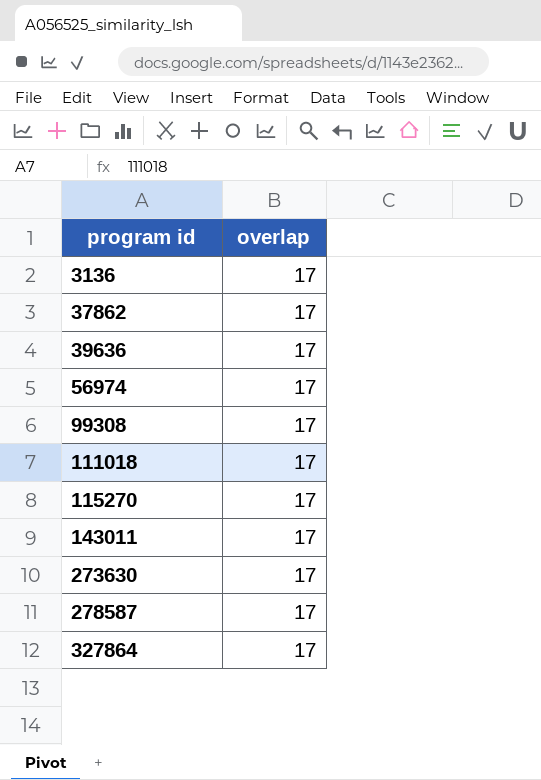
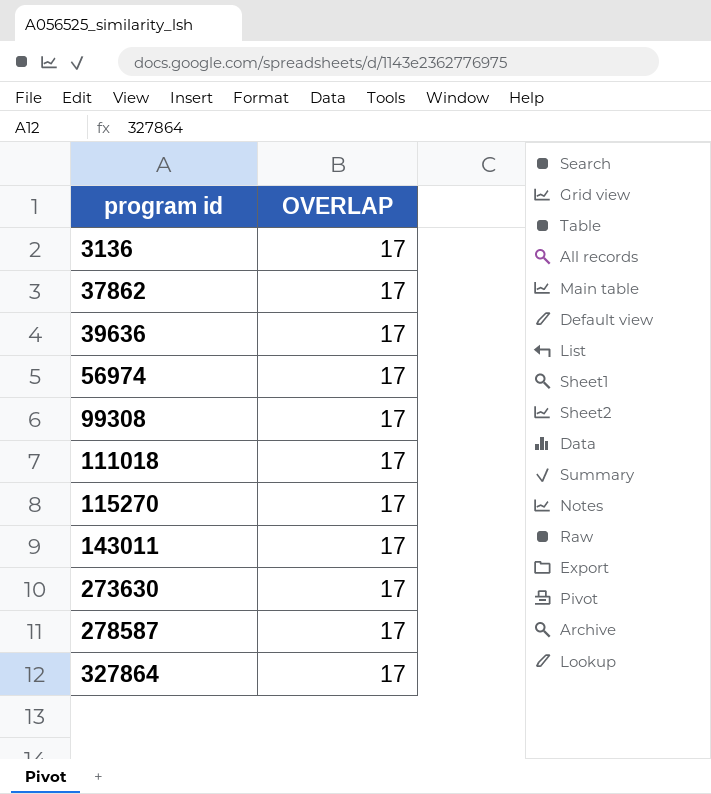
column name: overlap -> OVERLAP

